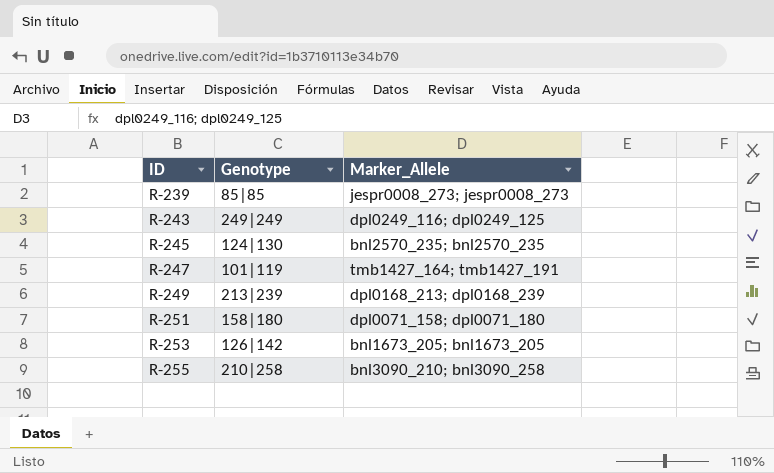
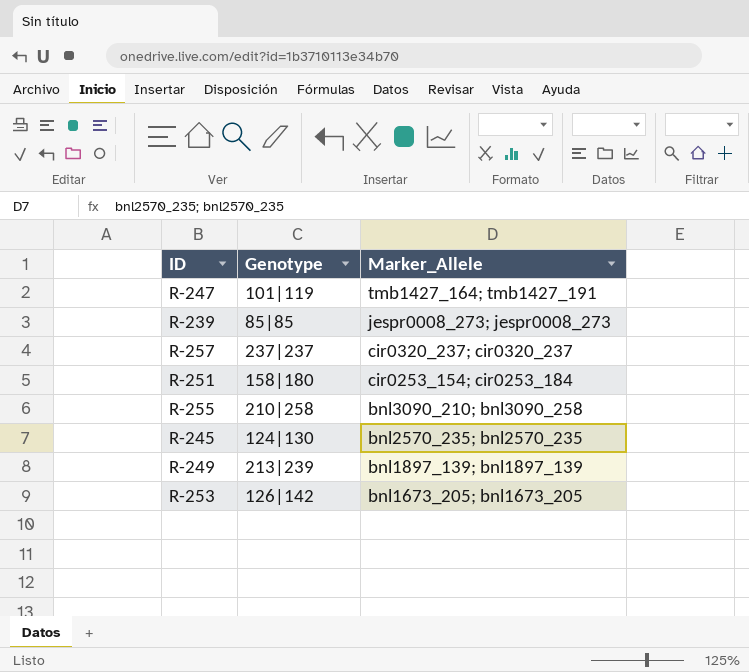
row order: ID ascending -> Marker_Allele descending
row R-243: 249|249 | dpl0249_116; dpl0249_125 -> none
row R-257: none -> 237|237 | cir0320_237; cir0320_237
R-251 | Marker_Allele: dpl0071_158; dpl0071_180 -> cir0253_154; cir0253_184
R-249 | Marker_Allele: dpl0168_213; dpl0168_239 -> bnl1897_139; bnl1897_139

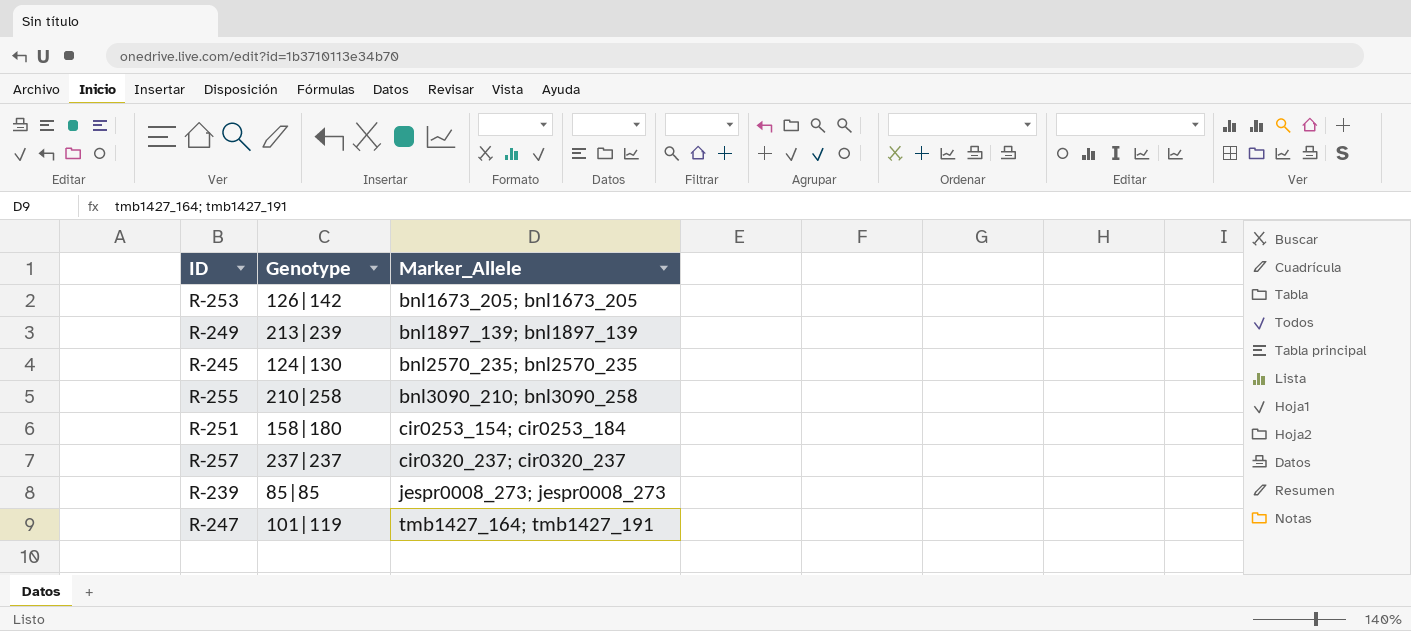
row order: Marker_Allele descending -> Marker_Allele ascending

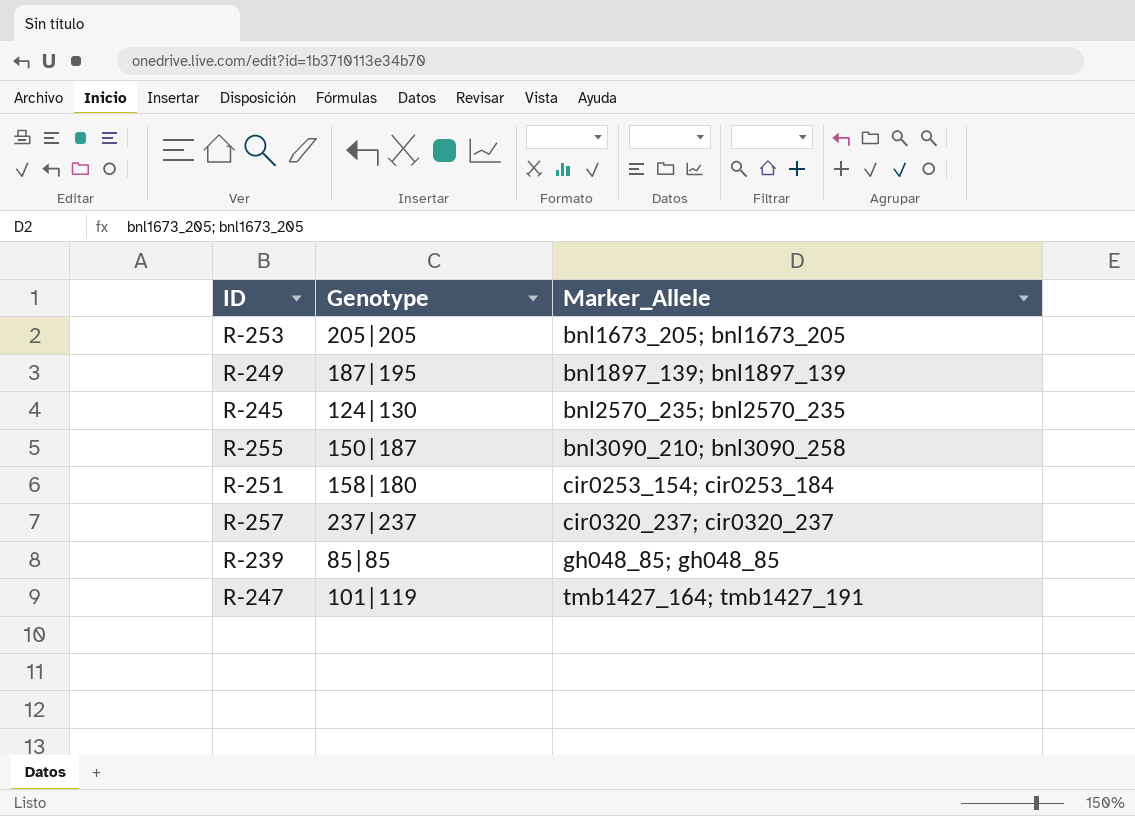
R-253 | Genotype: 126|142 -> 205|205
R-249 | Genotype: 213|239 -> 187|195
R-255 | Genotype: 210|258 -> 150|187
R-239 | Marker_Allele: jespr0008_273; jespr0008_273 -> gh048_85; gh048_85

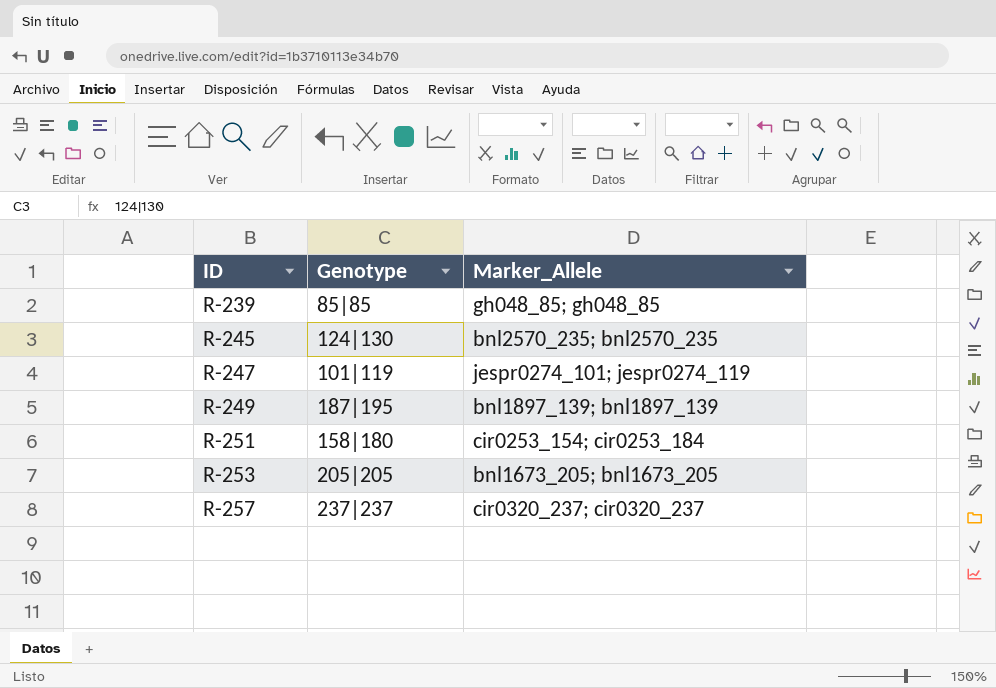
row order: Marker_Allele ascending -> ID ascending
row R-255: 150|187 | bnl3090_210; bnl3090_258 -> none
R-247 | Marker_Allele: tmb1427_164; tmb1427_191 -> jespr0274_101; jespr0274_119

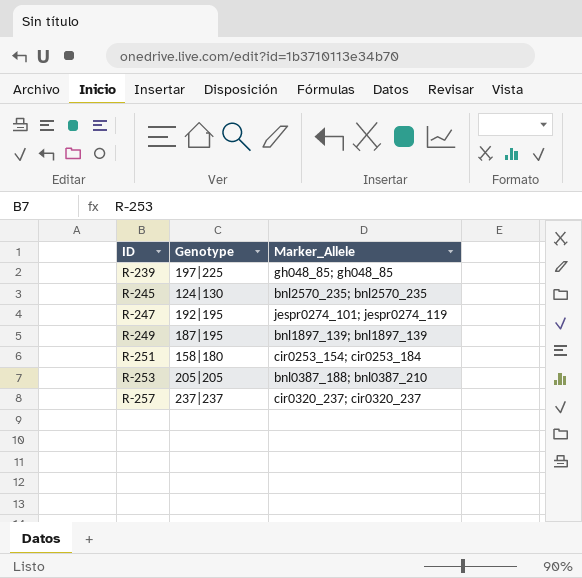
R-239 | Genotype: 85|85 -> 197|225
R-247 | Genotype: 101|119 -> 192|195
R-253 | Marker_Allele: bnl1673_205; bnl1673_205 -> bnl0387_188; bnl0387_210

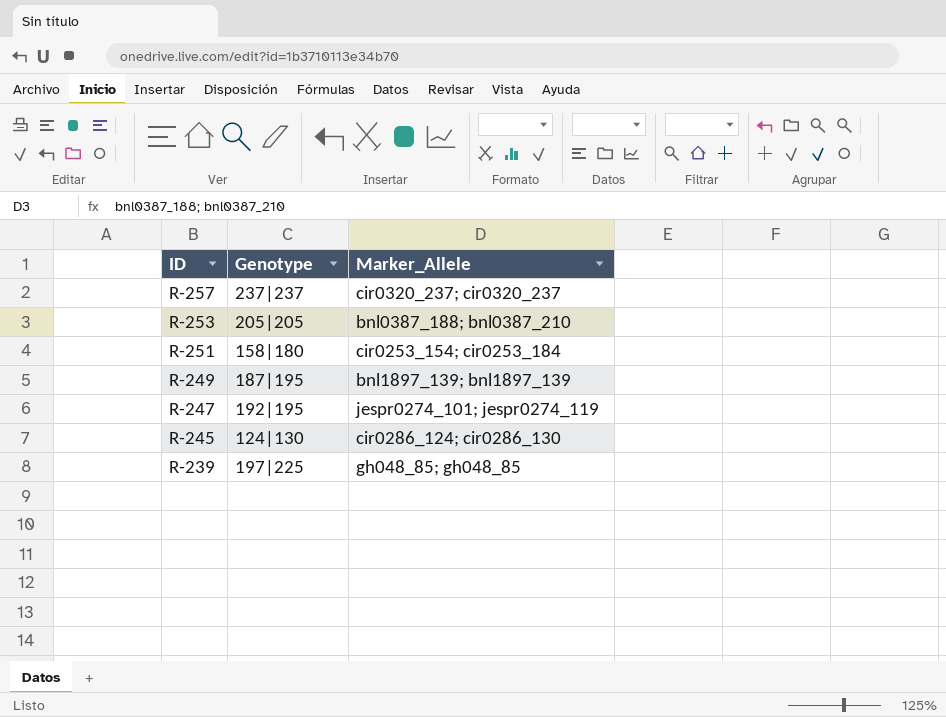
row order: ID ascending -> ID descending
R-245 | Marker_Allele: bnl2570_235; bnl2570_235 -> cir0286_124; cir0286_130

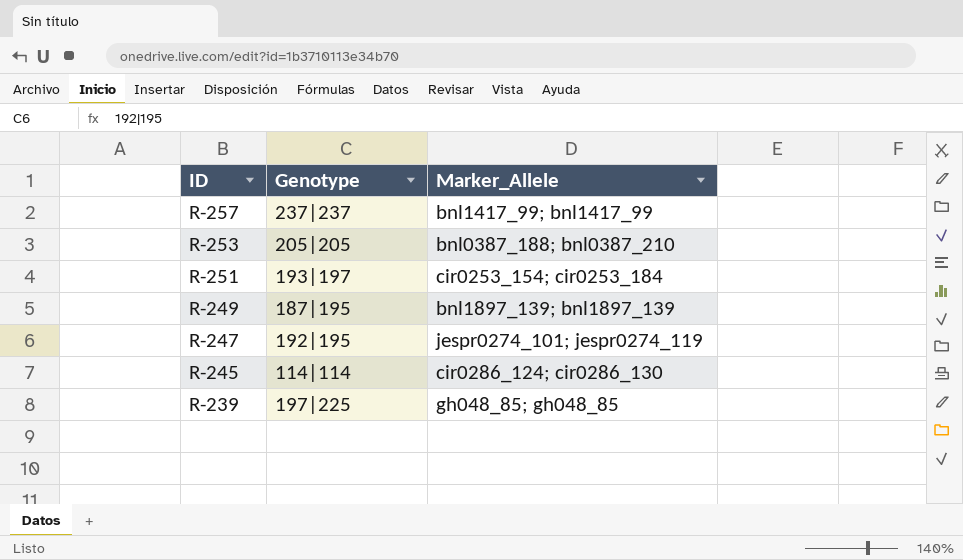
R-257 | Marker_Allele: cir0320_237; cir0320_237 -> bnl1417_99; bnl1417_99
R-251 | Genotype: 158|180 -> 193|197
R-245 | Genotype: 124|130 -> 114|114

